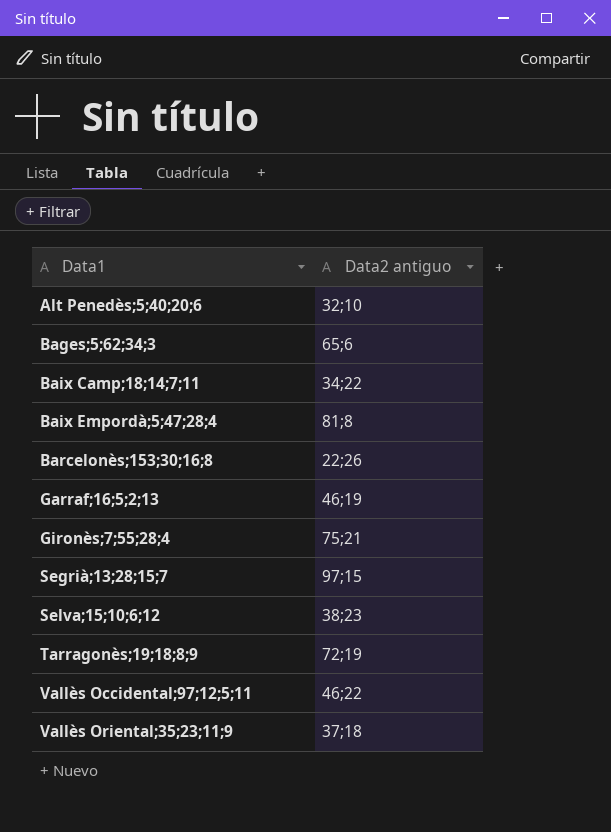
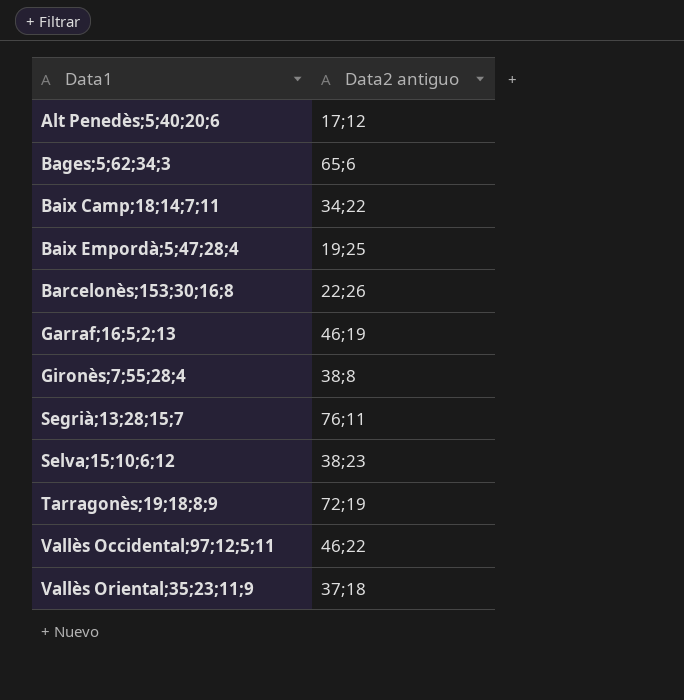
Alt Penedès;5;40;20;6 | Data2 antiguo: 32;10 -> 17;12
Baix Empordà;5;47;28;4 | Data2 antiguo: 81;8 -> 19;25
Gironès;7;55;28;4 | Data2 antiguo: 75;21 -> 38;8
Segrià;13;28;15;7 | Data2 antiguo: 97;15 -> 76;11

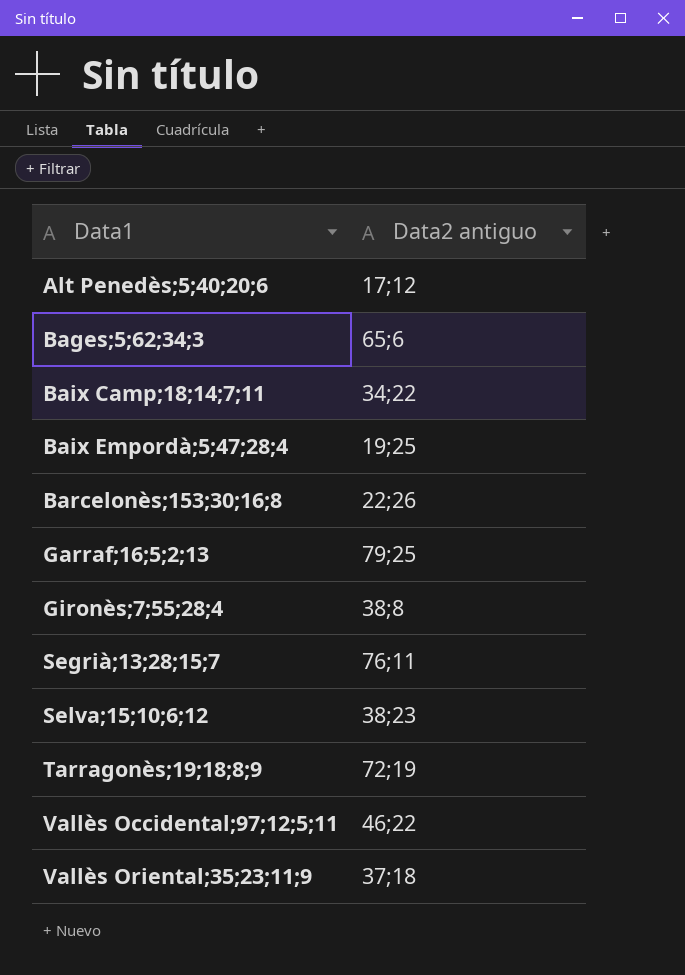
Garraf;16;5;2;13 | Data2 antiguo: 46;19 -> 79;25

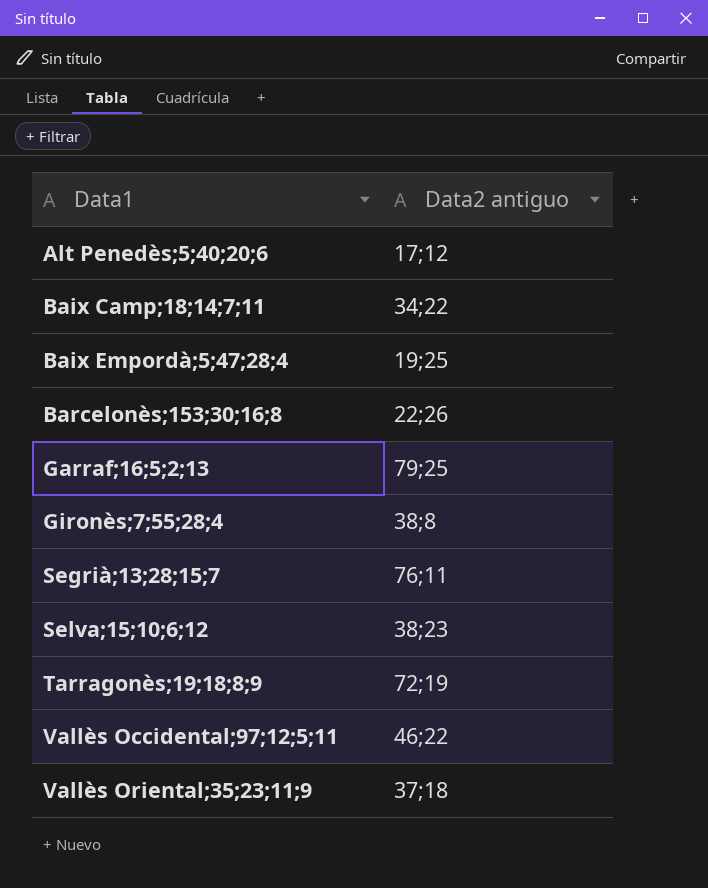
row Bages;5;62;34;3: 65;6 -> none

